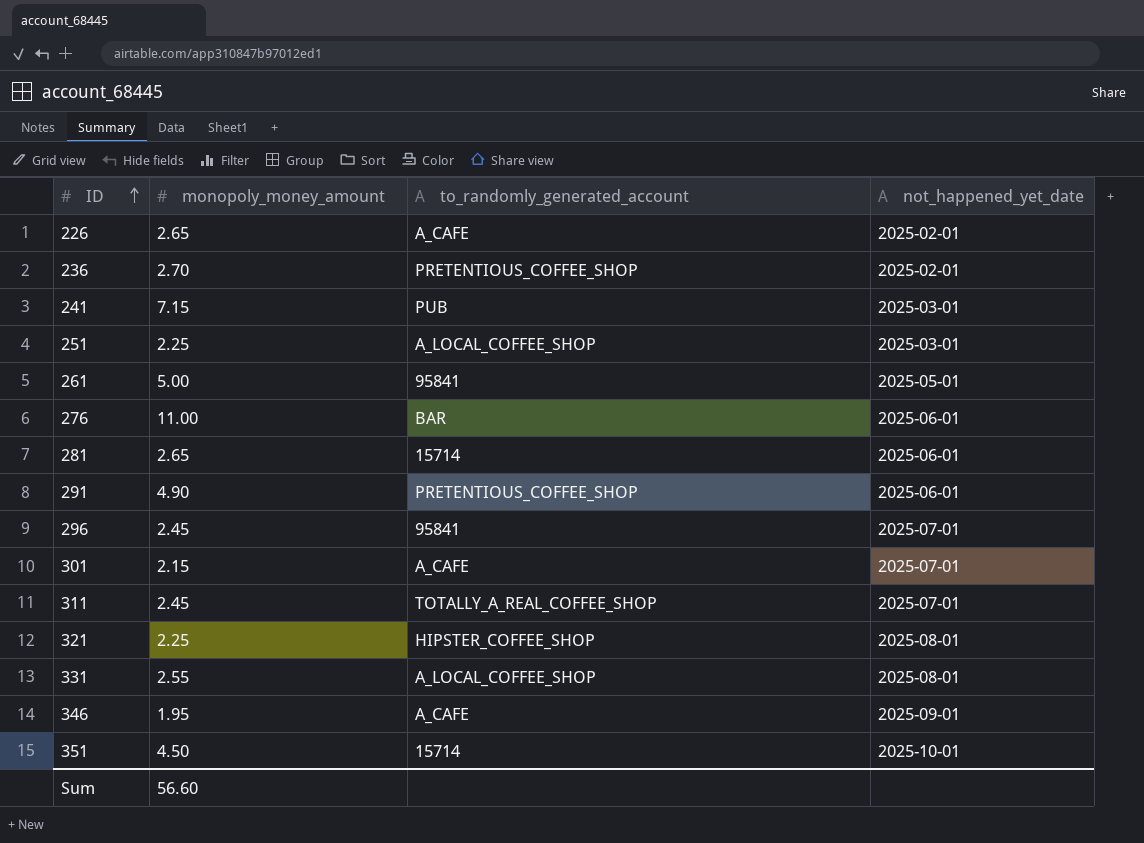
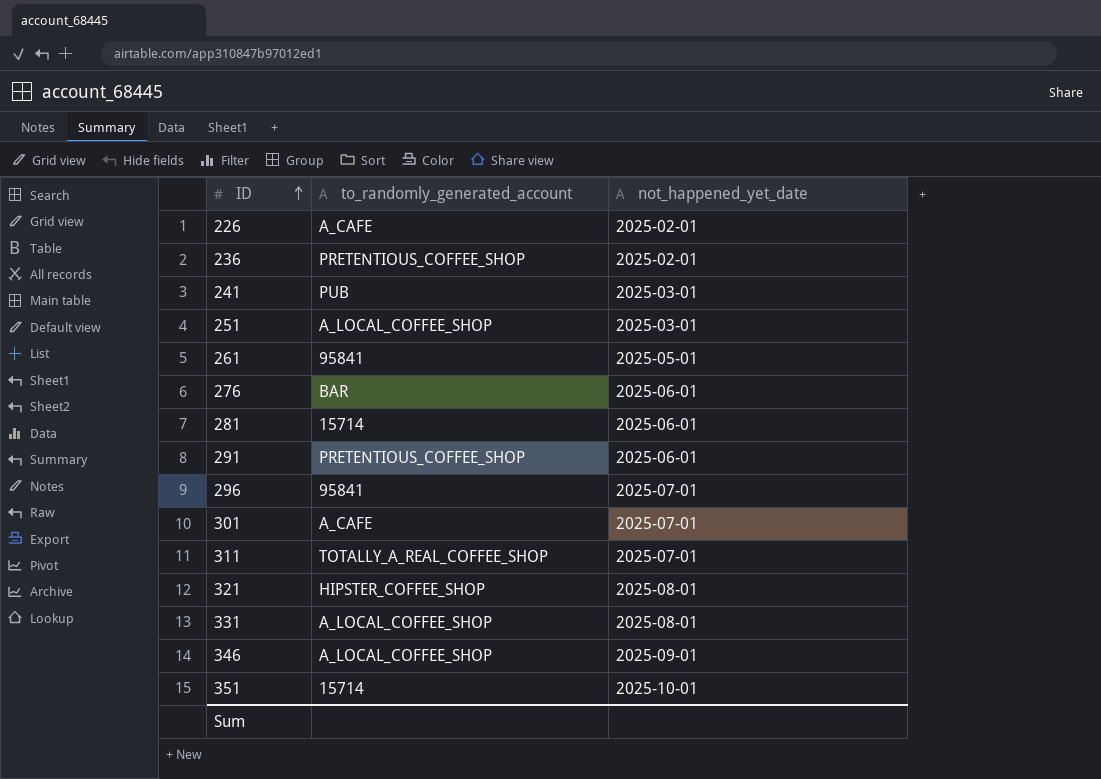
column monopoly_money_amount | position: 2 -> none
346 | to_randomly_generated_account: A_CAFE -> A_LOCAL_COFFEE_SHOP

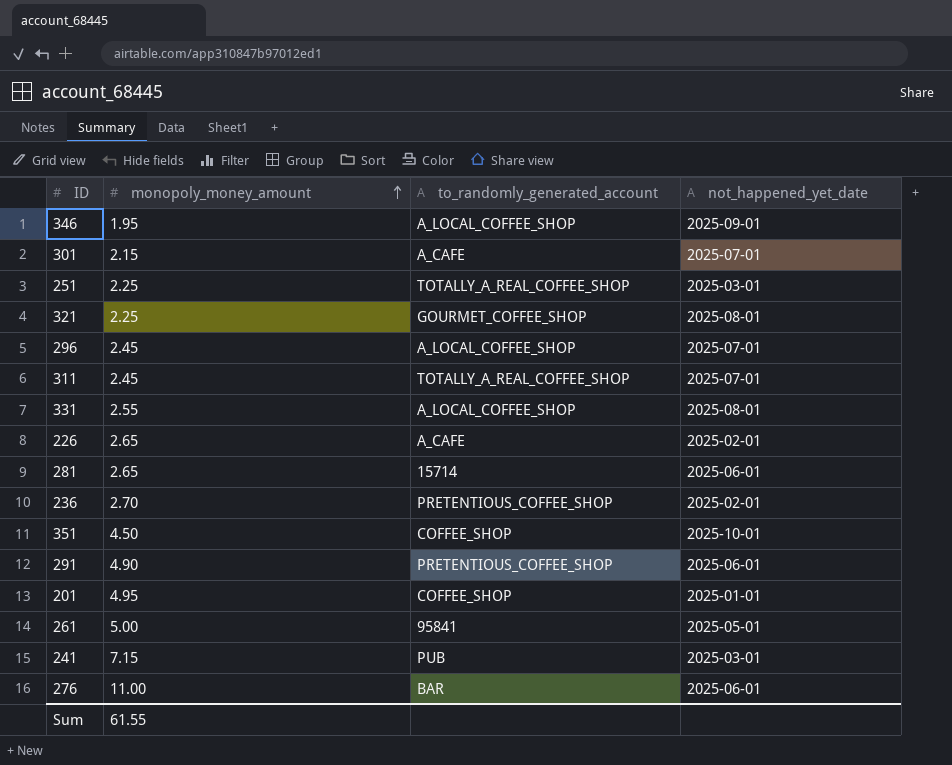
row order: ID ascending -> monopoly_money_amount ascending
column monopoly_money_amount | position: none -> 2
251 | to_randomly_generated_account: A_LOCAL_COFFEE_SHOP -> TOTALLY_A_REAL_COFFEE_SHOP
321 | to_randomly_generated_account: HIPSTER_COFFEE_SHOP -> GOURMET_COFFEE_SHOP
296 | to_randomly_generated_account: 95841 -> A_LOCAL_COFFEE_SHOP
351 | to_randomly_generated_account: 15714 -> COFFEE_SHOP
row 201: none -> 4.95 | COFFEE_SHOP | 2025-01-01

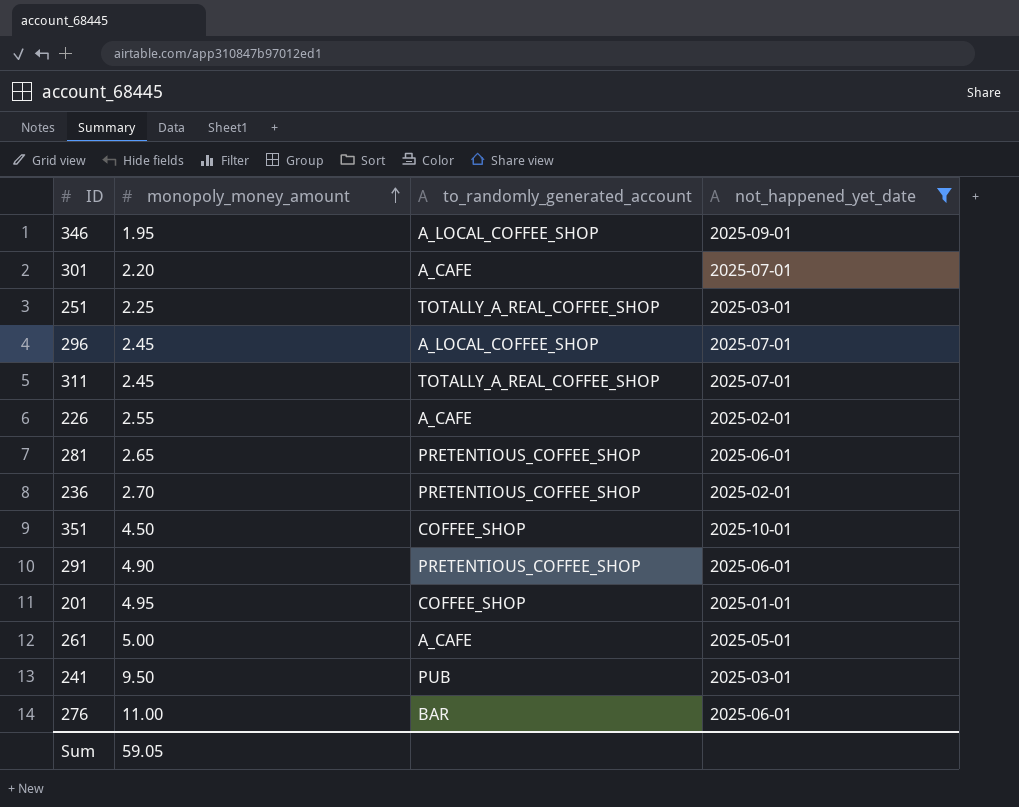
filter: none -> not_happened_yet_date != 2025-08-01
301 | monopoly_money_amount: 2.15 -> 2.20
226 | monopoly_money_amount: 2.65 -> 2.55
281 | to_randomly_generated_account: 15714 -> PRETENTIOUS_COFFEE_SHOP
261 | to_randomly_generated_account: 95841 -> A_CAFE
241 | monopoly_money_amount: 7.15 -> 9.50
Sum | monopoly_money_amount: 61.55 -> 59.05

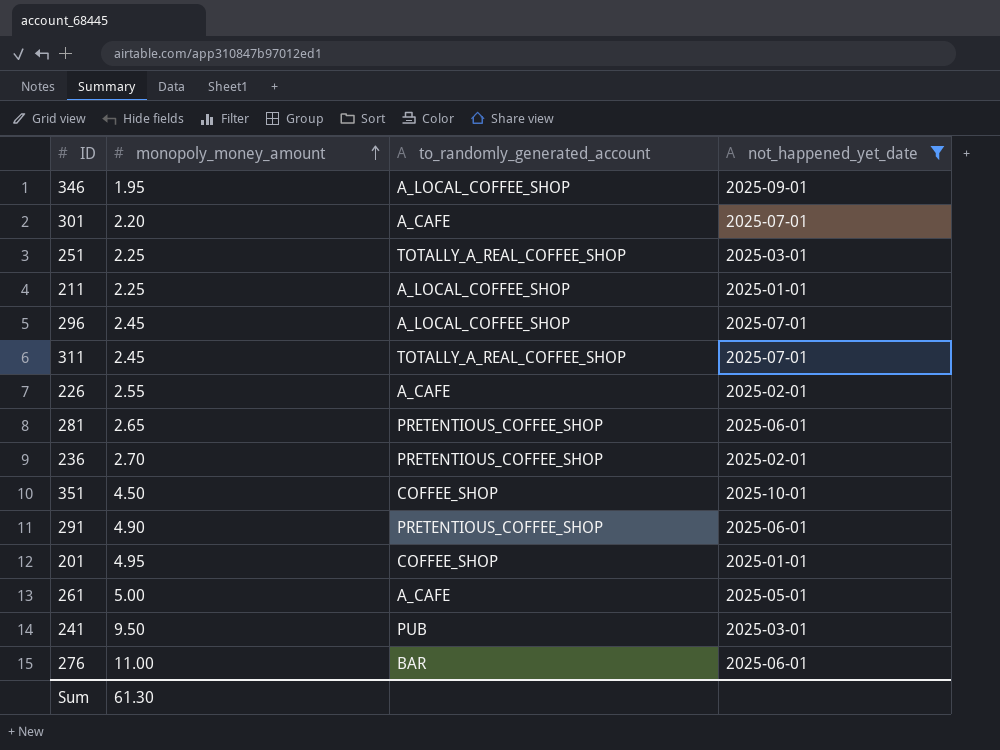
row 211: none -> 2.25 | A_LOCAL_COFFEE_SHOP | 2025-01-01
Sum | monopoly_money_amount: 59.05 -> 61.30

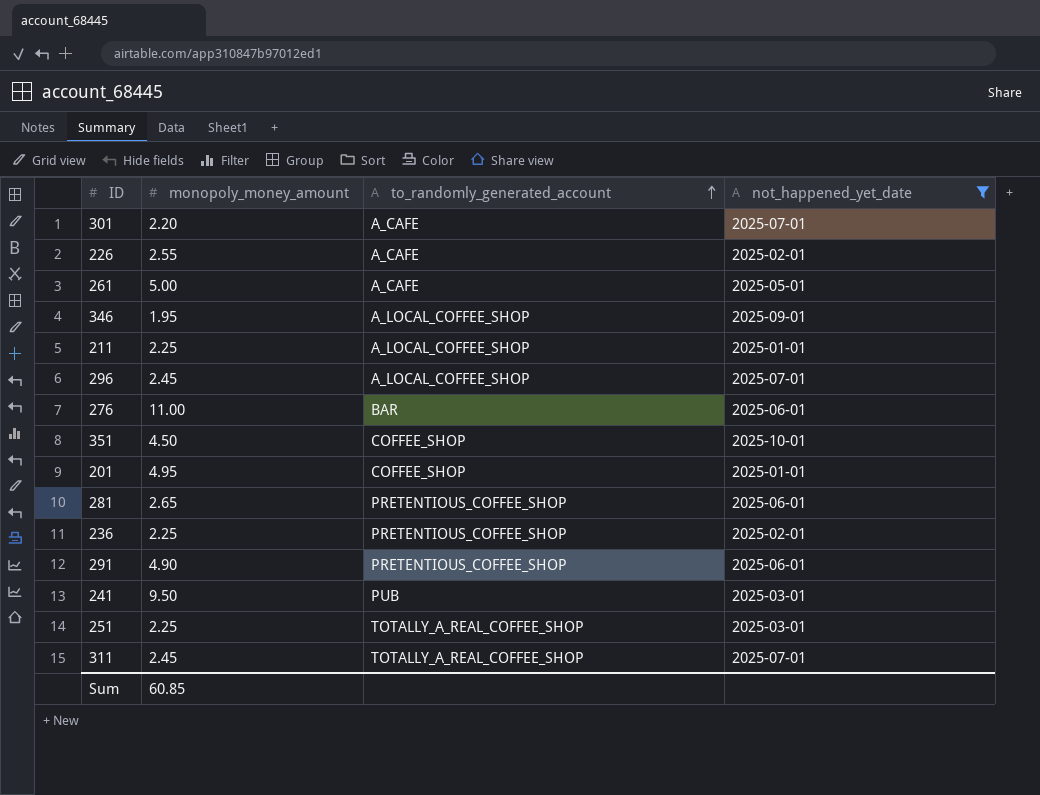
row order: monopoly_money_amount ascending -> to_randomly_generated_account ascending
236 | monopoly_money_amount: 2.70 -> 2.25
Sum | monopoly_money_amount: 61.30 -> 60.85

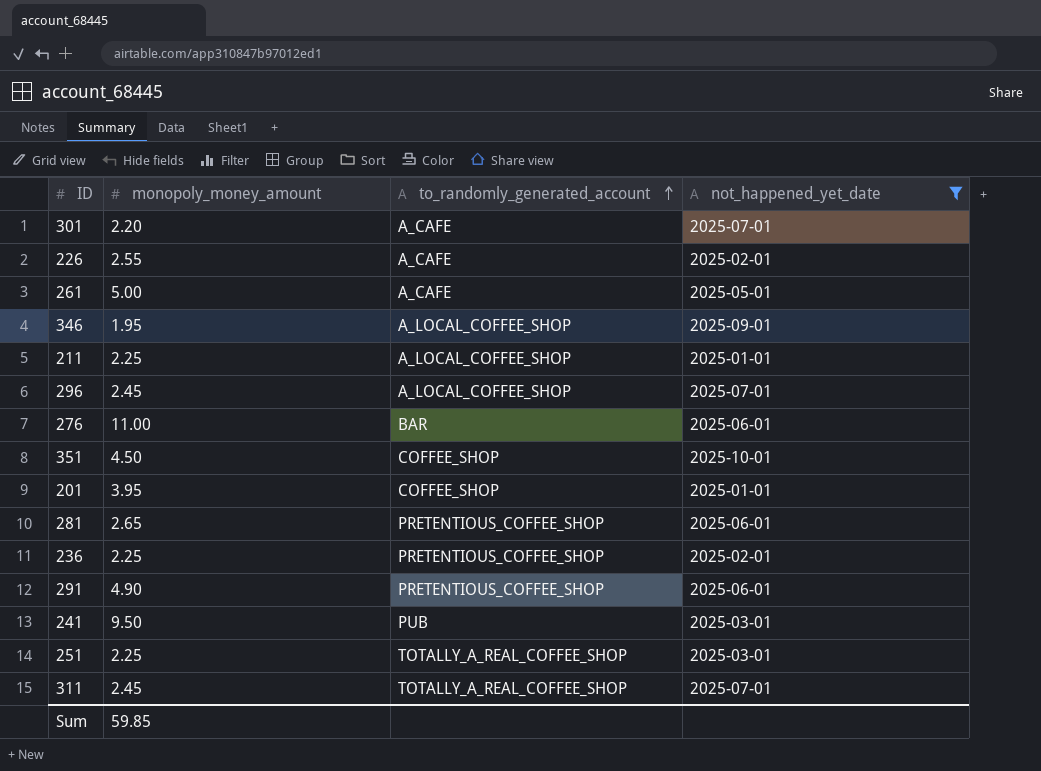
201 | monopoly_money_amount: 4.95 -> 3.95
Sum | monopoly_money_amount: 60.85 -> 59.85

